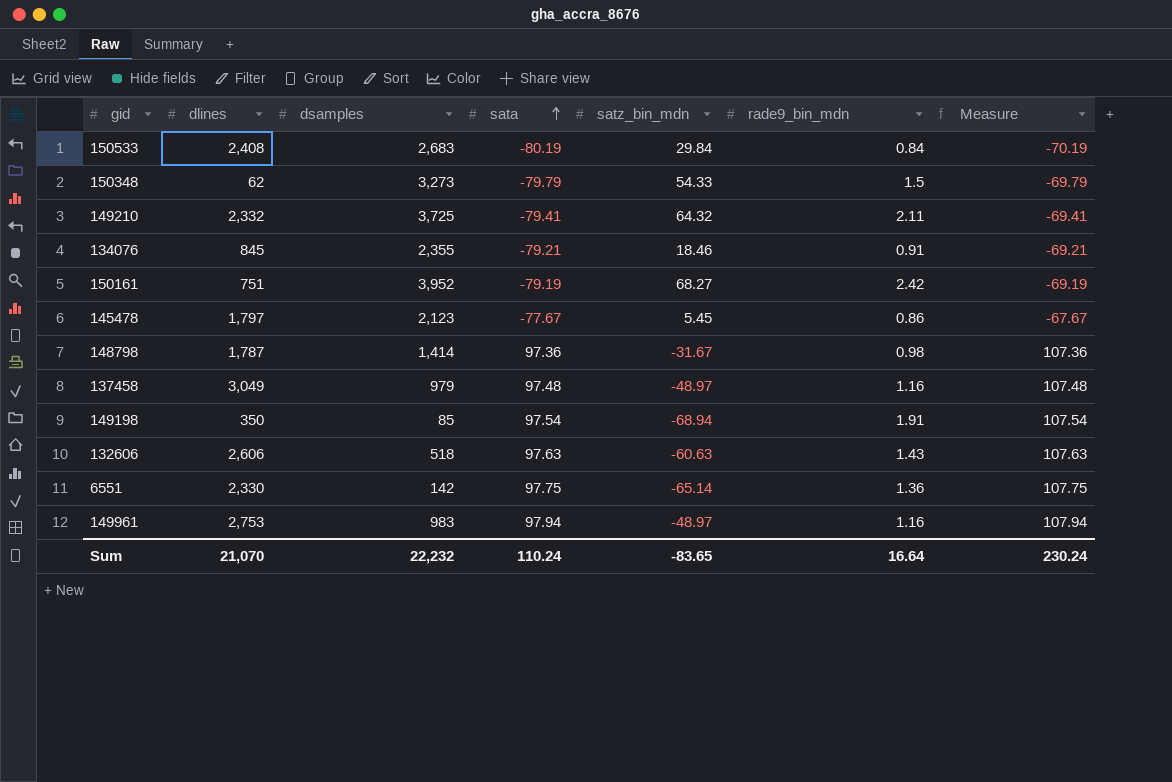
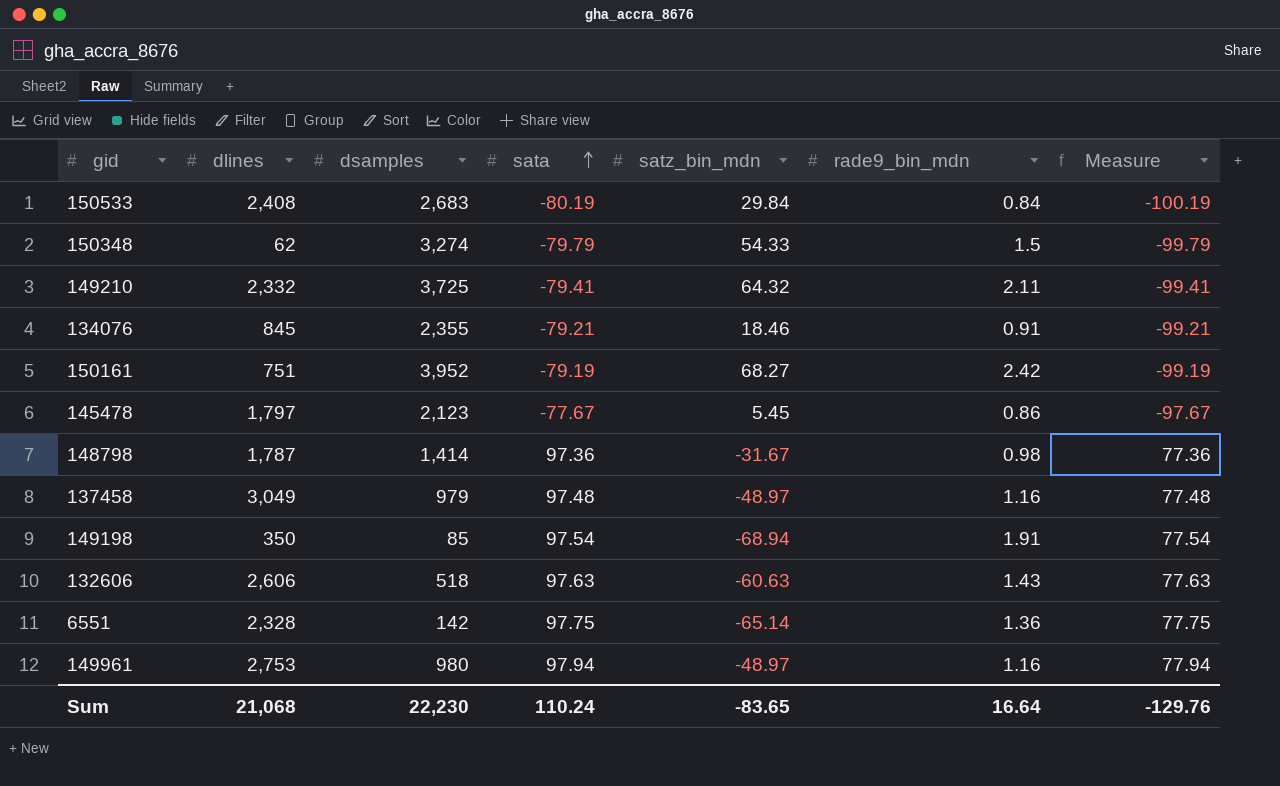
column Measure | formula: [sata] + 10 -> [sata] - 20
150348 | dsamples: 3,273 -> 3,274
6551 | dlines: 2,330 -> 2,328
149961 | dsamples: 983 -> 980
Sum | dlines: 21,070 -> 21,068
Sum | dsamples: 22,232 -> 22,230
Sum | Measure: 230.24 -> -129.76

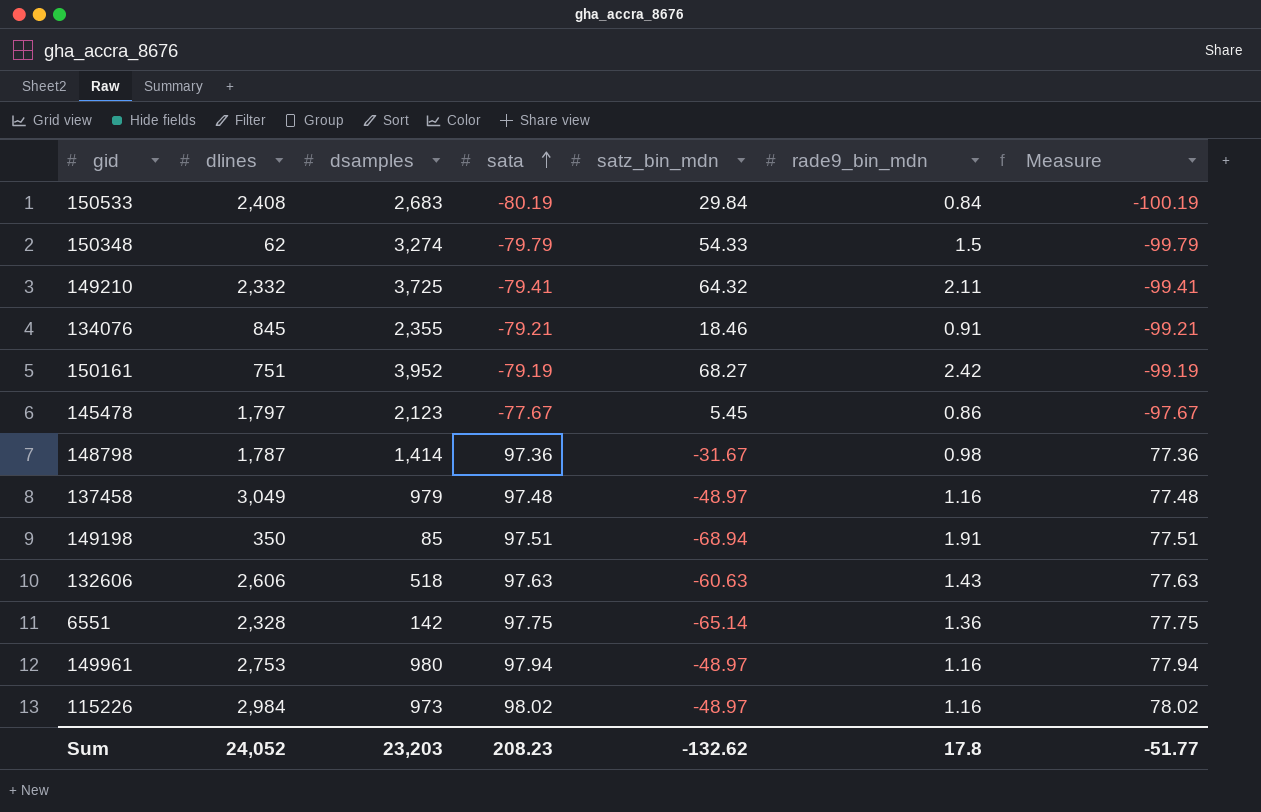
149198 | sata: 97.54 -> 97.51
149198 | Measure: 77.54 -> 77.51
row 115226: none -> 2,984 | 973 | 98.02 | -48.97 | 1.16 | 78.02
Sum | dlines: 21,068 -> 24,052
Sum | dsamples: 22,230 -> 23,203
Sum | sata: 110.24 -> 208.23
Sum | satz_bin_mdn: -83.65 -> -132.62
Sum | rade9_bin_mdn: 16.64 -> 17.8
Sum | Measure: -129.76 -> -51.77

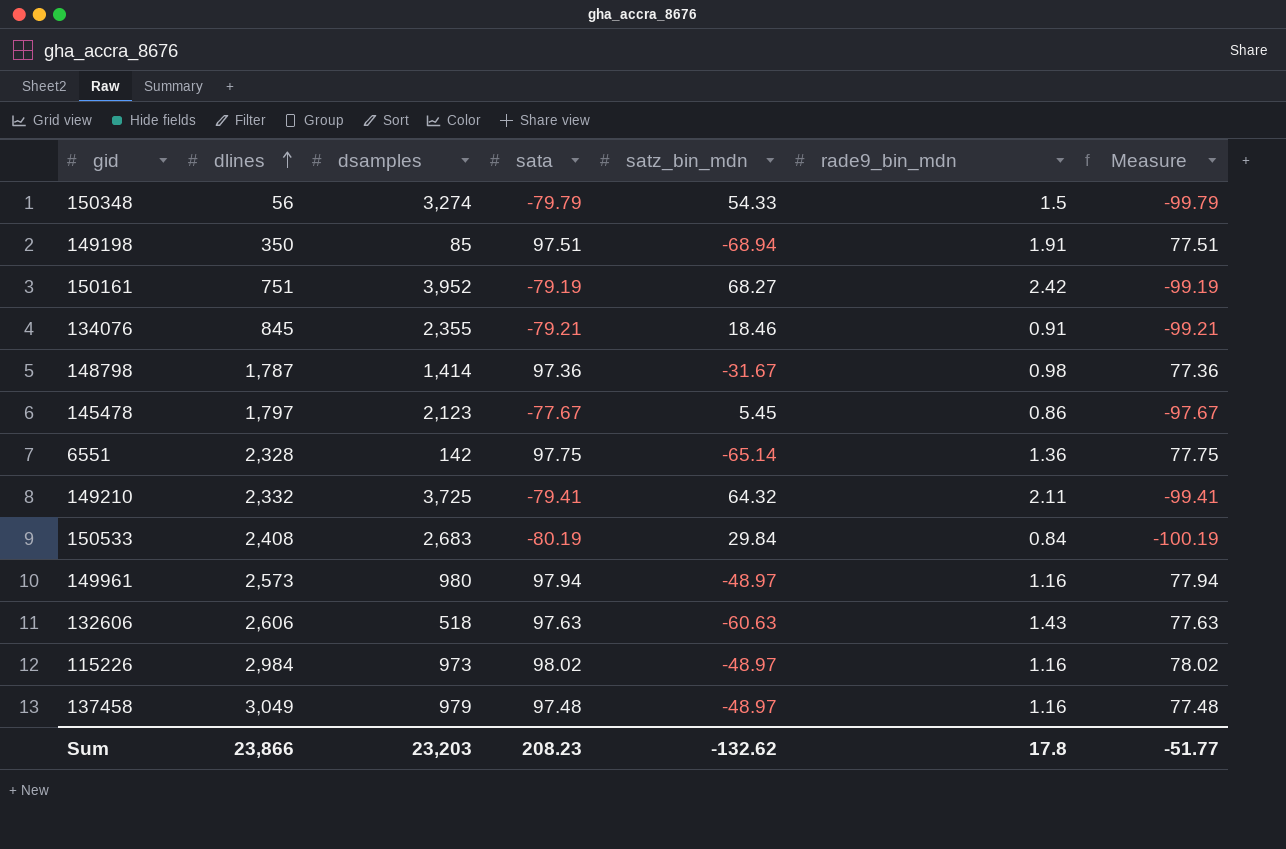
row order: sata ascending -> dlines ascending
150348 | dlines: 62 -> 56
149961 | dlines: 2,753 -> 2,573
Sum | dlines: 24,052 -> 23,866

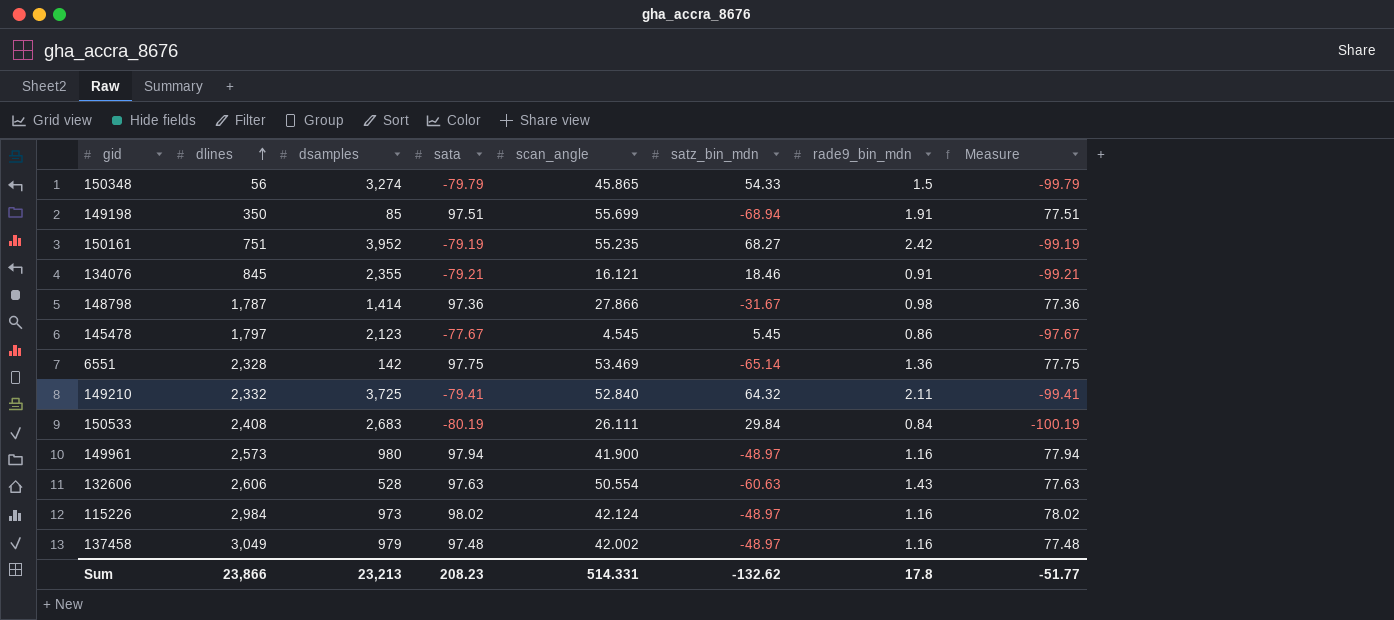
column scan_angle | position: none -> 5
132606 | dsamples: 518 -> 528
Sum | dsamples: 23,203 -> 23,213

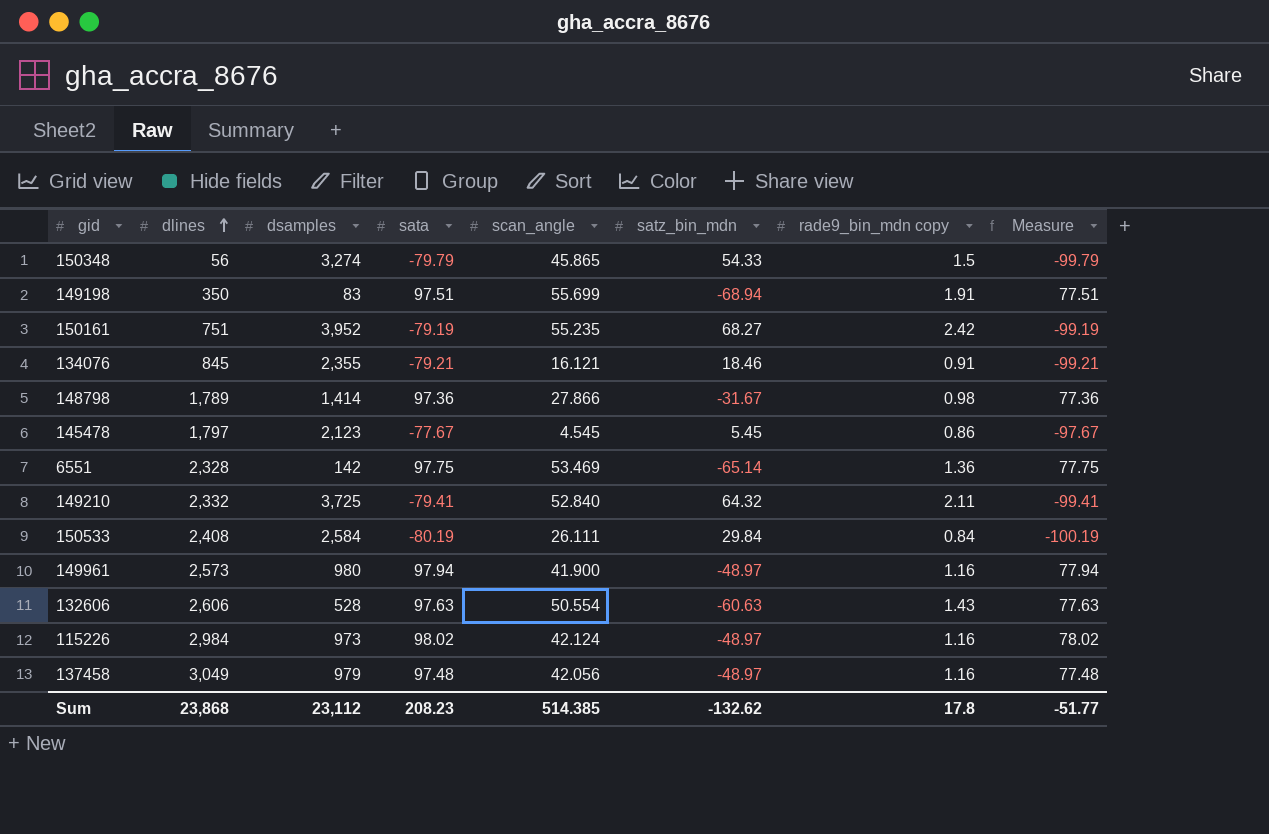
column name: rade9_bin_mdn -> rade9_bin_mdn copy
149198 | dsamples: 85 -> 83
148798 | dlines: 1,787 -> 1,789
150533 | dsamples: 2,683 -> 2,584
137458 | scan_angle: 42.002 -> 42.056
Sum | dlines: 23,866 -> 23,868
Sum | dsamples: 23,213 -> 23,112
Sum | scan_angle: 514.331 -> 514.385

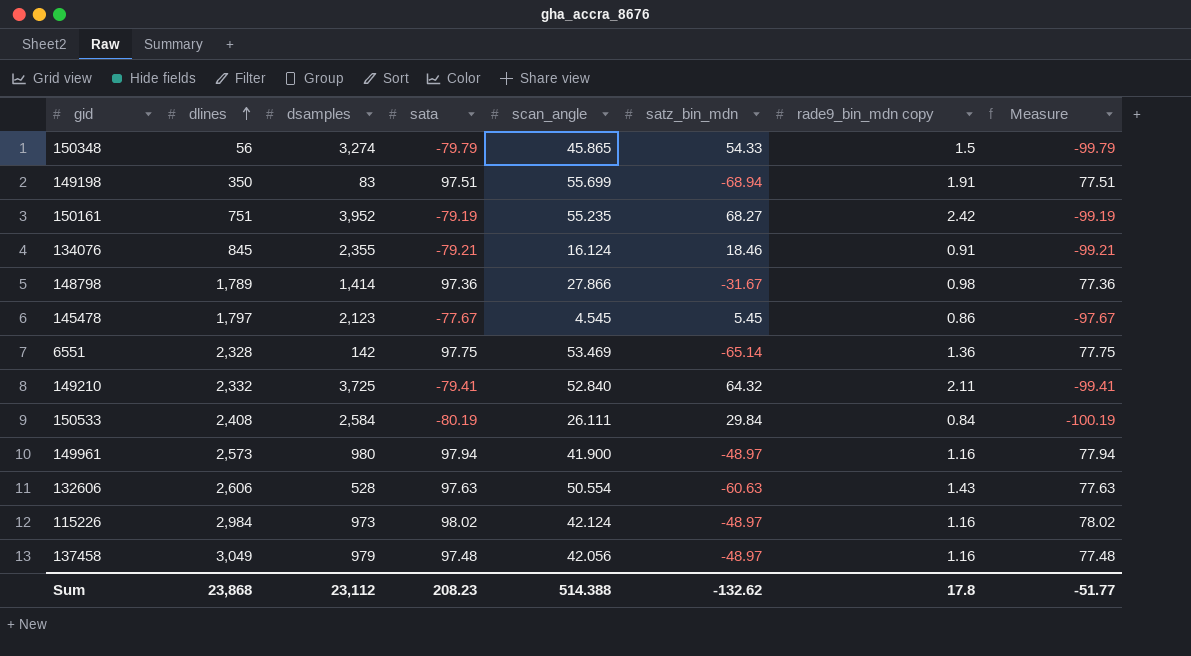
134076 | scan_angle: 16.121 -> 16.124
Sum | scan_angle: 514.385 -> 514.388

